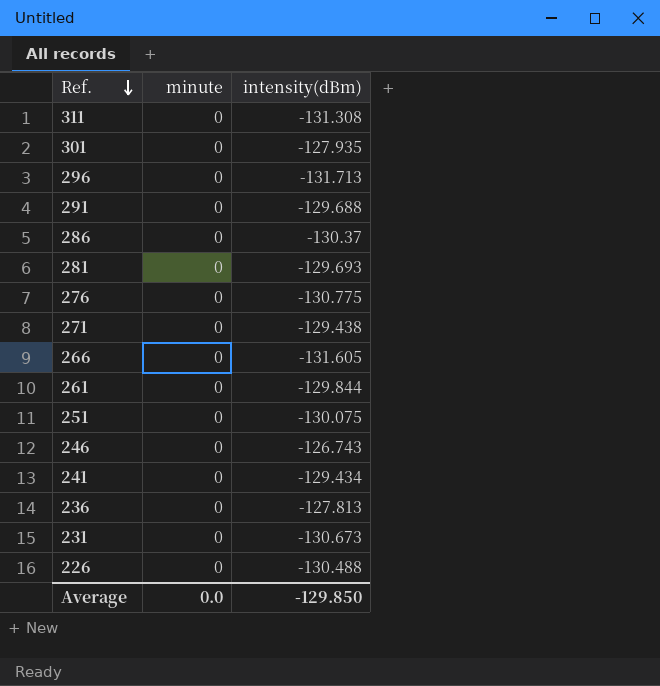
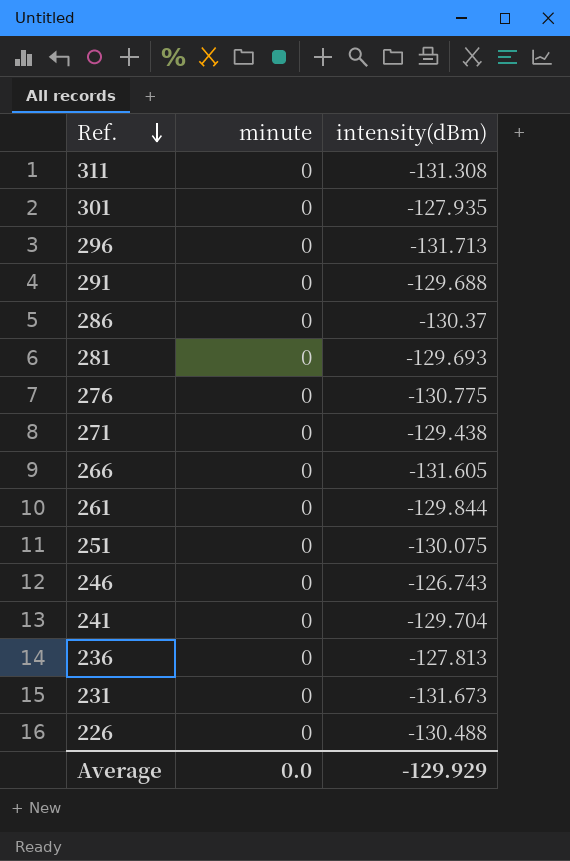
241 | intensity(dBm): -129.434 -> -129.704
231 | intensity(dBm): -130.673 -> -131.673
Average | intensity(dBm): -129.850 -> -129.929

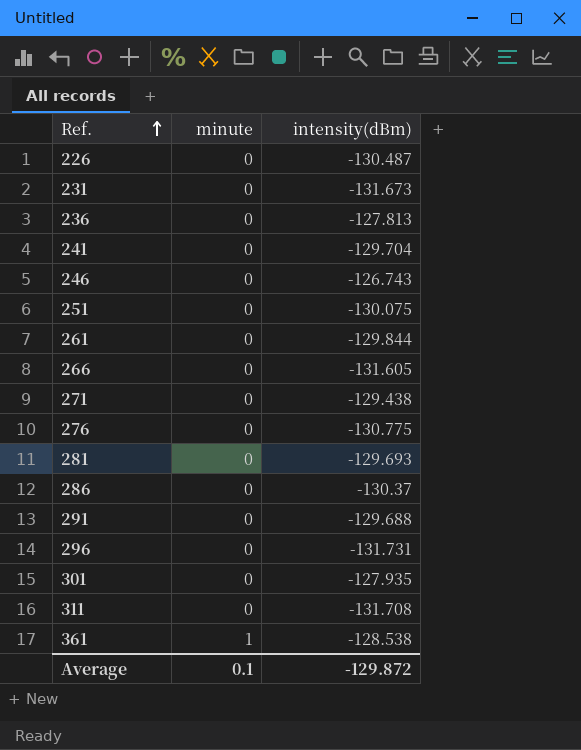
row order: Ref. descending -> Ref. ascending
226 | intensity(dBm): -130.488 -> -130.487
296 | intensity(dBm): -131.713 -> -131.731
311 | intensity(dBm): -131.308 -> -131.708
row 361: none -> 1 | -128.538
Average | minute: 0.0 -> 0.1
Average | intensity(dBm): -129.929 -> -129.872

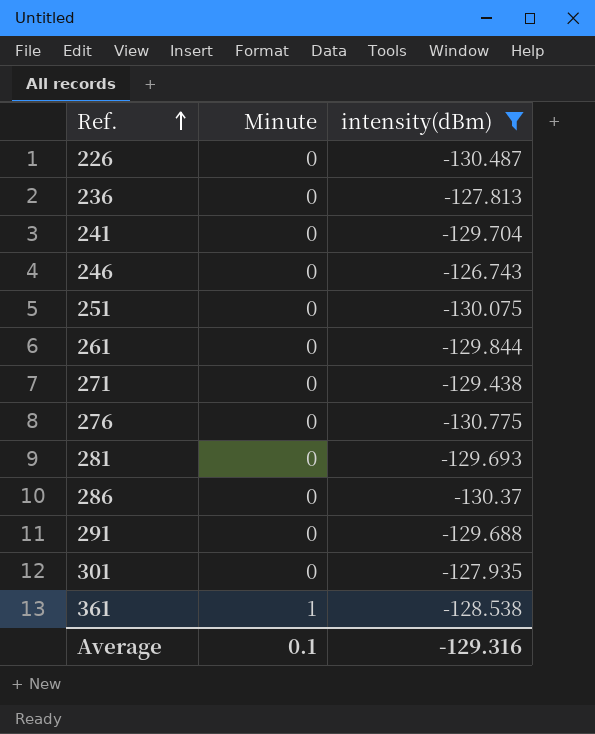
filter: none -> intensity(dBm) >= -130.775
column name: minute -> Minute
Average | intensity(dBm): -129.872 -> -129.316

